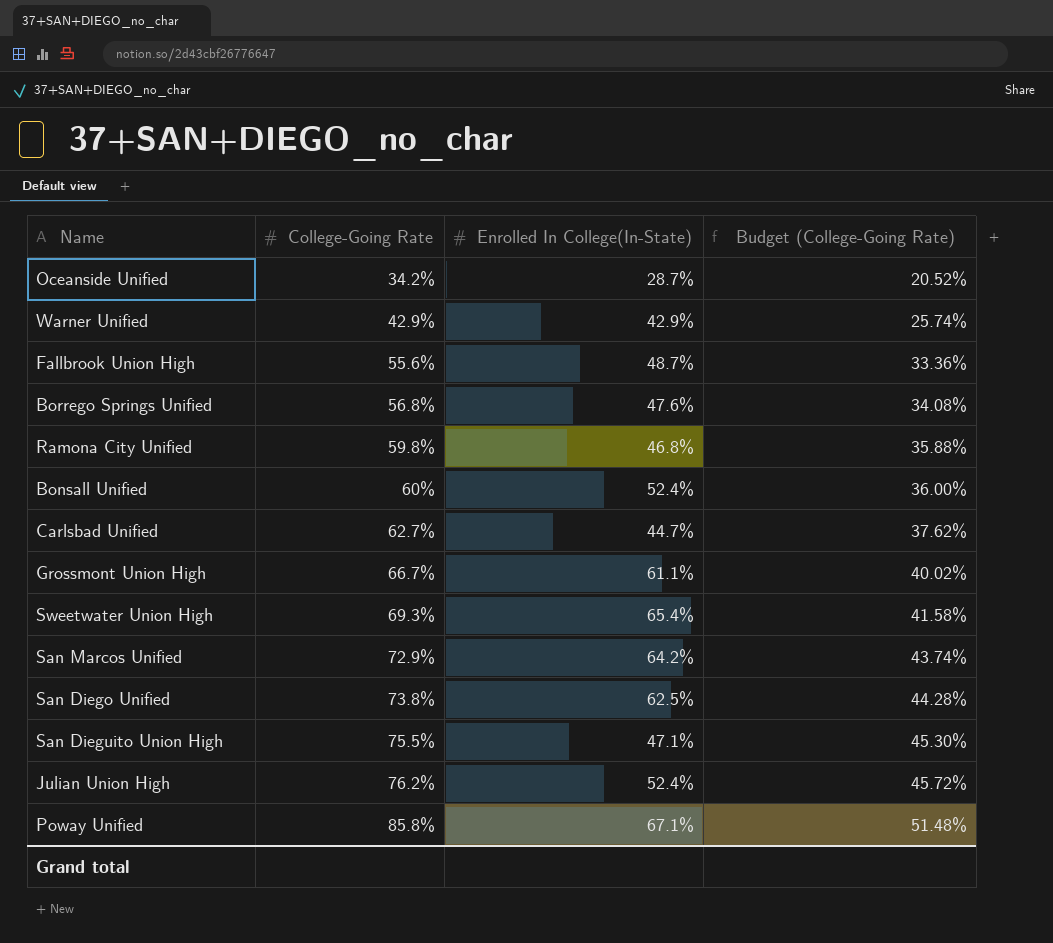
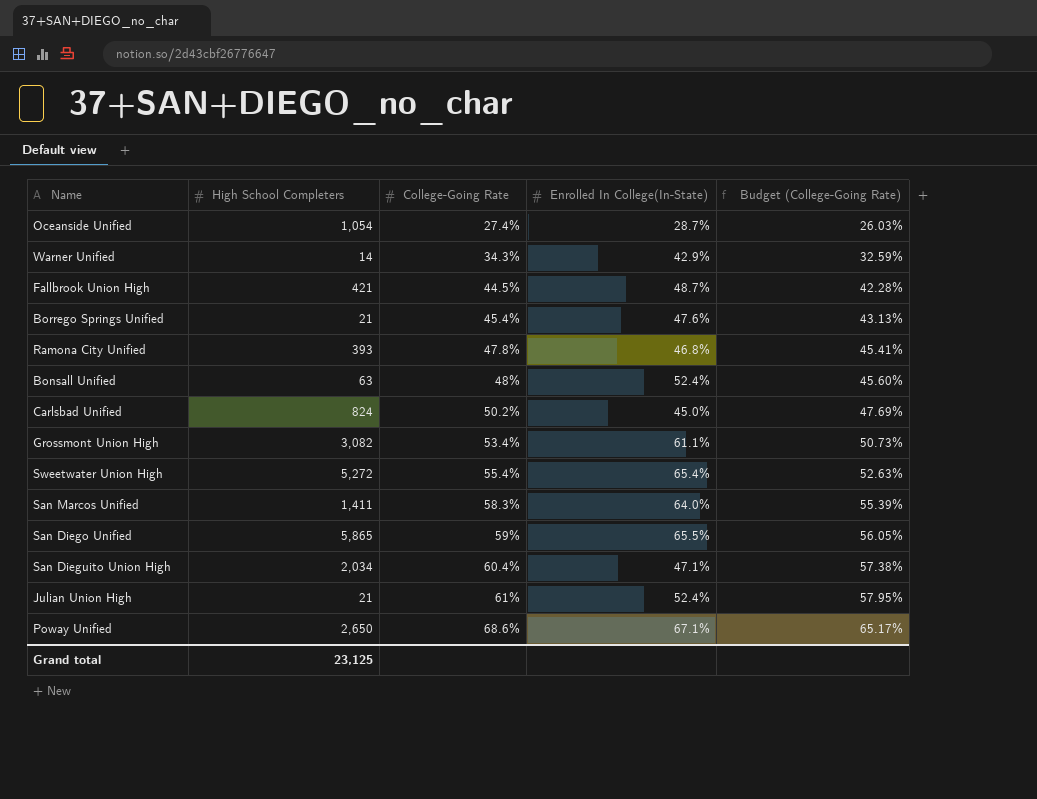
column High School Completers | position: none -> 2
column Budget (College-Going Rate) | formula: [College-Going Rate] * 0.6 -> [College-Going Rate] * 0.95
Oceanside Unified | College-Going Rate: 34.2% -> 27.4%
Warner Unified | College-Going Rate: 42.9% -> 34.3%
Fallbrook Union High | College-Going Rate: 55.6% -> 44.5%
Borrego Springs Unified | College-Going Rate: 56.8% -> 45.4%
Ramona City Unified | College-Going Rate: 59.8% -> 47.8%
Bonsall Unified | College-Going Rate: 60% -> 48%
Carlsbad Unified | College-Going Rate: 62.7% -> 50.2%
Carlsbad Unified | Enrolled In College(In-State): 44.7% -> 45.0%
Grossmont Union High | College-Going Rate: 66.7% -> 53.4%
Sweetwater Union High | College-Going Rate: 69.3% -> 55.4%
San Marcos Unified | College-Going Rate: 72.9% -> 58.3%
San Marcos Unified | Enrolled In College(In-State): 64.2% -> 64.0%
San Diego Unified | College-Going Rate: 73.8% -> 59%
San Diego Unified | Enrolled In College(In-State): 62.5% -> 65.5%
San Dieguito Union High | College-Going Rate: 75.5% -> 60.4%
Julian Union High | College-Going Rate: 76.2% -> 61%
Poway Unified | College-Going Rate: 85.8% -> 68.6%

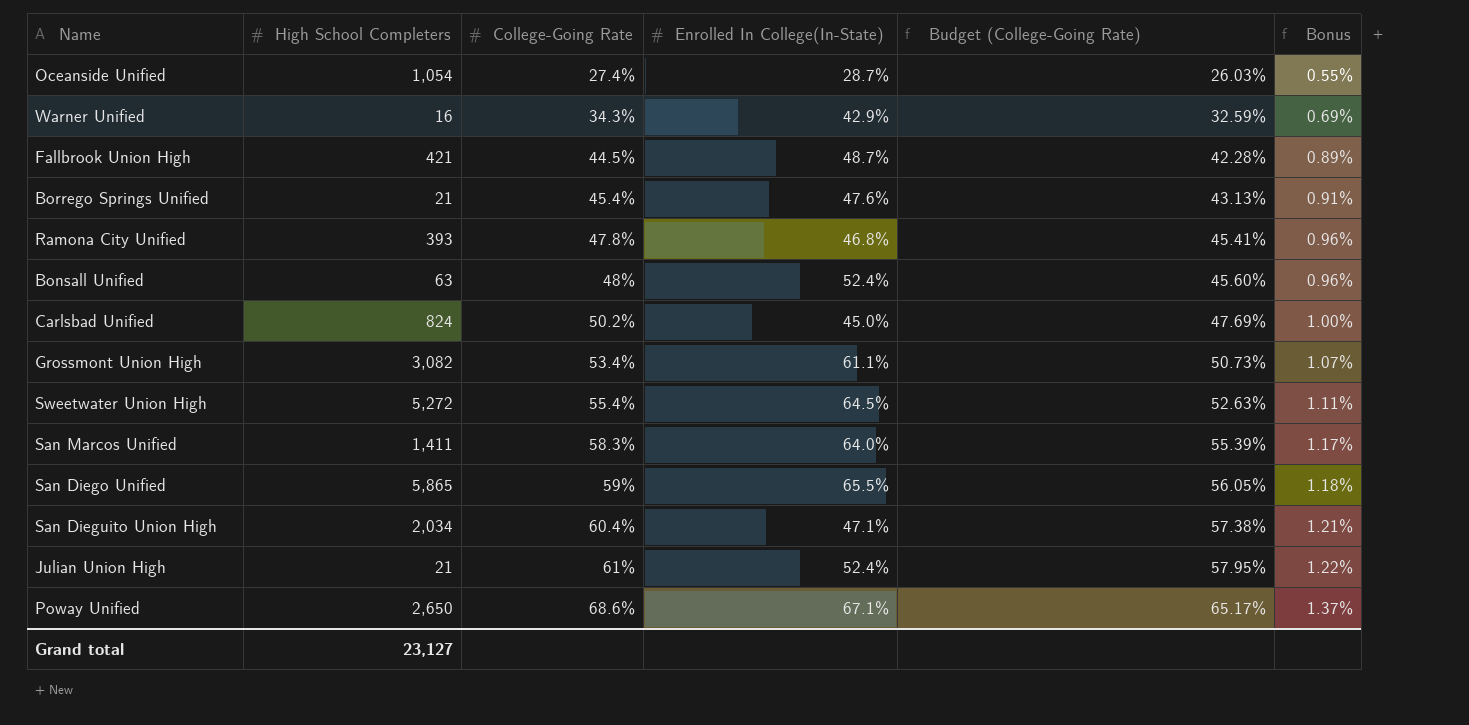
column Bonus | formula: none -> [College-Going Rate] * 0.02
Warner Unified | High School Completers: 14 -> 16
Sweetwater Union High | Enrolled In College(In-State): 65.4% -> 64.5%
Grand total | High School Completers: 23,125 -> 23,127

